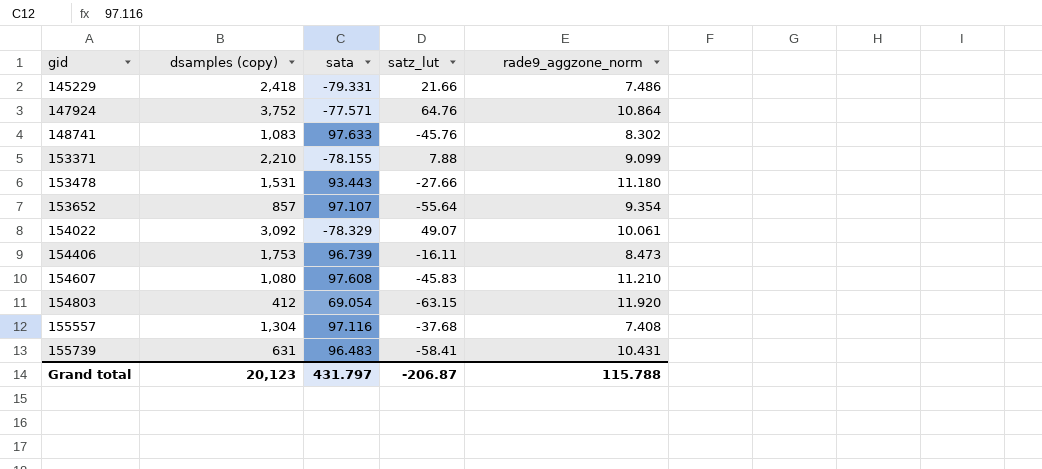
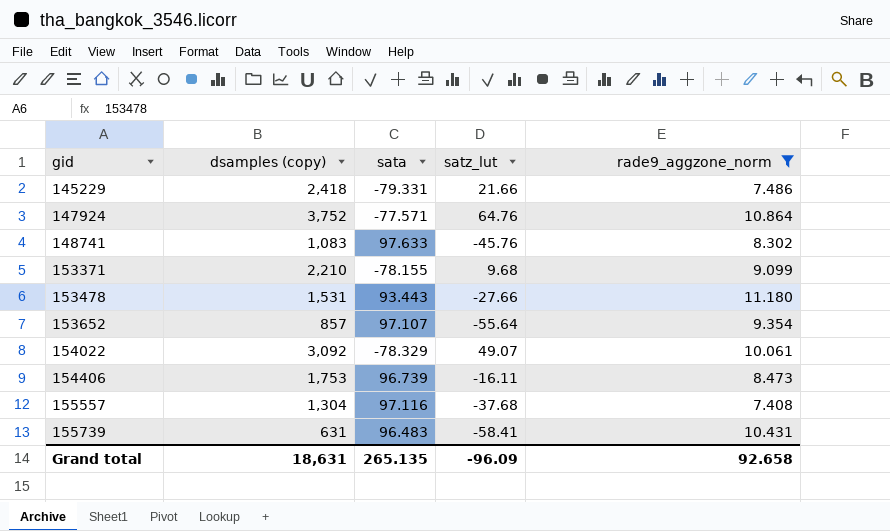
filter: none -> rade9_aggzone_norm <= 11.180
153371 | satz_lut: 7.88 -> 9.68
Grand total | dsamples (copy): 20,123 -> 18,631
Grand total | sata: 431.797 -> 265.135
Grand total | satz_lut: -206.87 -> -96.09
Grand total | rade9_aggzone_norm: 115.788 -> 92.658

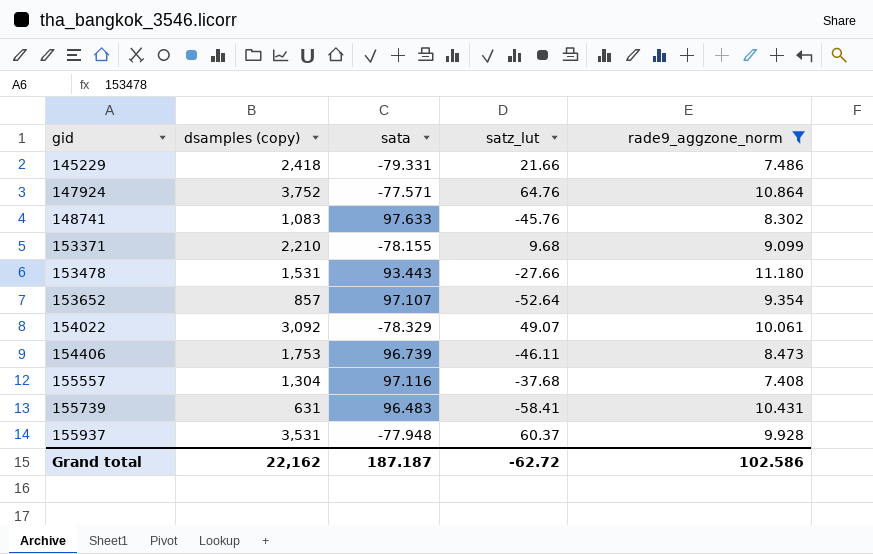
153652 | satz_lut: -55.64 -> -52.64
154406 | satz_lut: -16.11 -> -46.11
row 155937: none -> 3,531 | -77.948 | 60.37 | 9.928
Grand total | dsamples (copy): 18,631 -> 22,162
Grand total | sata: 265.135 -> 187.187
Grand total | satz_lut: -96.09 -> -62.72
Grand total | rade9_aggzone_norm: 92.658 -> 102.586

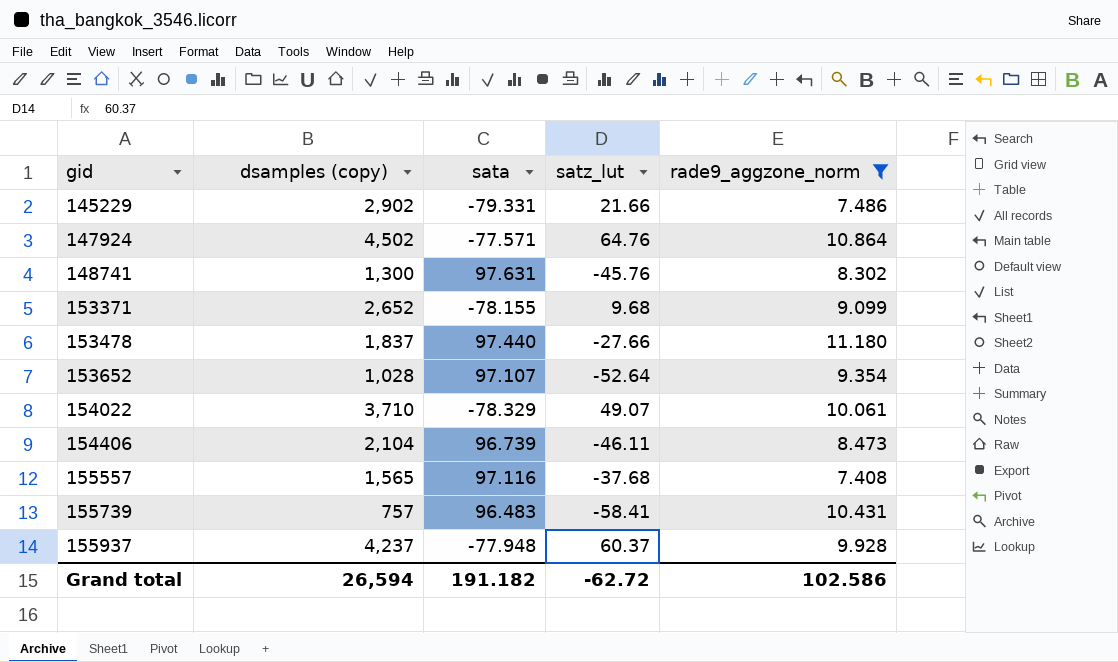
145229 | dsamples (copy): 2,418 -> 2,902
147924 | dsamples (copy): 3,752 -> 4,502
148741 | dsamples (copy): 1,083 -> 1,300
148741 | sata: 97.633 -> 97.631
153371 | dsamples (copy): 2,210 -> 2,652
153478 | dsamples (copy): 1,531 -> 1,837
153478 | sata: 93.443 -> 97.440
153652 | dsamples (copy): 857 -> 1,028
154022 | dsamples (copy): 3,092 -> 3,710
154406 | dsamples (copy): 1,753 -> 2,104
155557 | dsamples (copy): 1,304 -> 1,565
155739 | dsamples (copy): 631 -> 757
155937 | dsamples (copy): 3,531 -> 4,237
Grand total | dsamples (copy): 22,162 -> 26,594
Grand total | sata: 187.187 -> 191.182

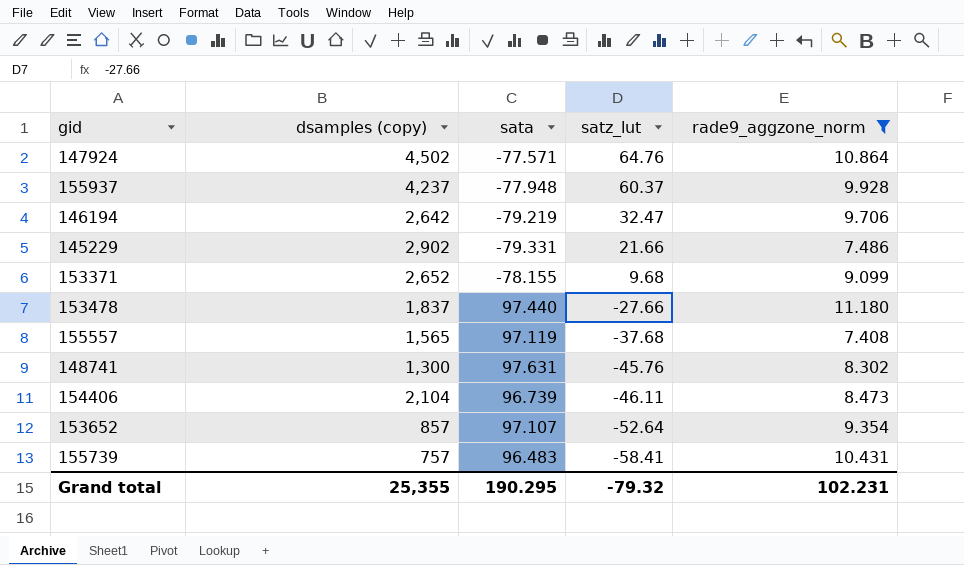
row order: gid ascending -> satz_lut descending
row 154022: 3,710 | -78.329 | 49.07 | 10.061 -> none
row 146194: none -> 2,642 | -79.219 | 32.47 | 9.706
155557 | sata: 97.116 -> 97.119
153652 | dsamples (copy): 1,028 -> 857
Grand total | dsamples (copy): 26,594 -> 25,355
Grand total | sata: 191.182 -> 190.295
Grand total | satz_lut: -62.72 -> -79.32
Grand total | rade9_aggzone_norm: 102.586 -> 102.231

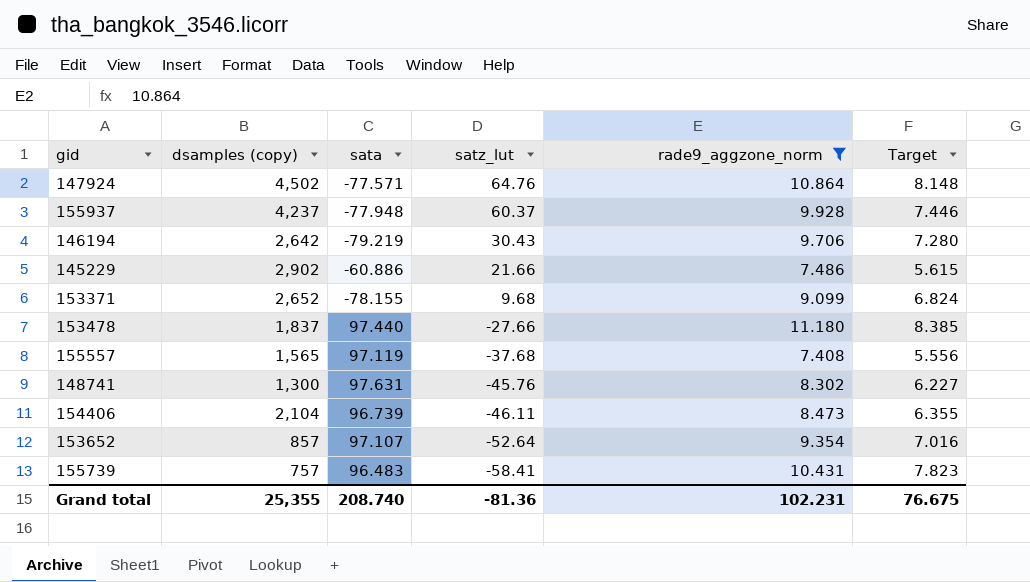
column Target | formula: none -> [rade9_aggzone_norm] * 0.75
146194 | satz_lut: 32.47 -> 30.43
145229 | sata: -79.331 -> -60.886
Grand total | sata: 190.295 -> 208.740
Grand total | satz_lut: -79.32 -> -81.36

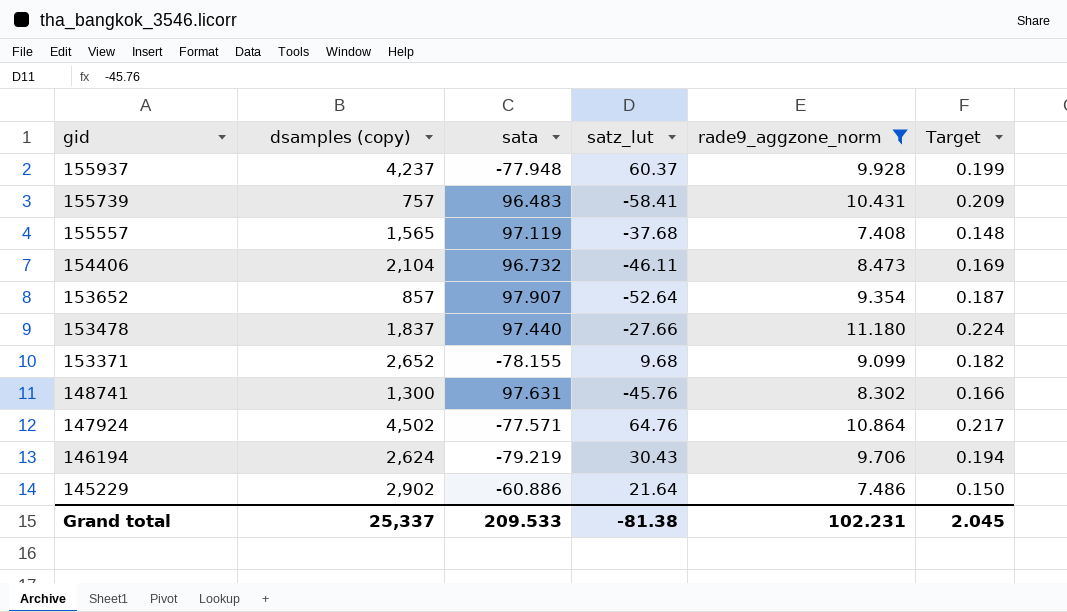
row order: satz_lut descending -> gid descending
column Target | formula: [rade9_aggzone_norm] * 0.75 -> [rade9_aggzone_norm] * 0.02
154406 | sata: 96.739 -> 96.732
153652 | sata: 97.107 -> 97.907
146194 | dsamples (copy): 2,642 -> 2,624
145229 | satz_lut: 21.66 -> 21.64
Grand total | dsamples (copy): 25,355 -> 25,337
Grand total | sata: 208.740 -> 209.533
Grand total | satz_lut: -81.36 -> -81.38
Grand total | Target: 76.675 -> 2.045

